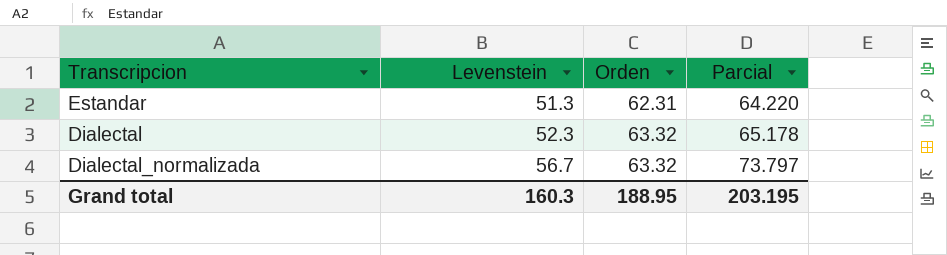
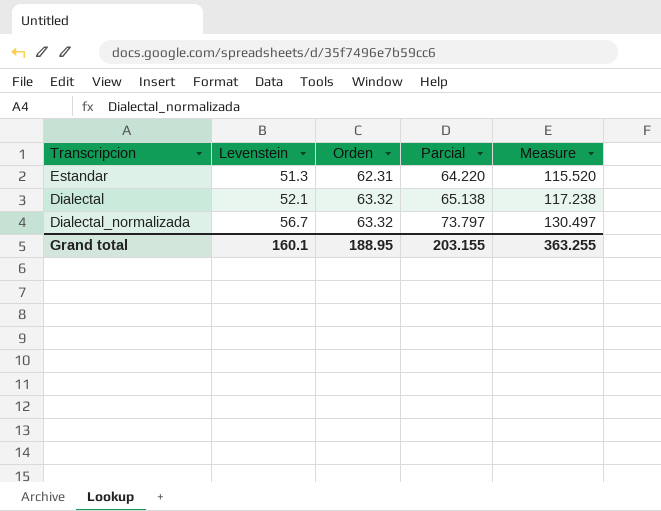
column Measure | formula: none -> [Levenstein] + [Parcial]
Dialectal | Levenstein: 52.3 -> 52.1
Dialectal | Parcial: 65.178 -> 65.138
Grand total | Levenstein: 160.3 -> 160.1
Grand total | Parcial: 203.195 -> 203.155

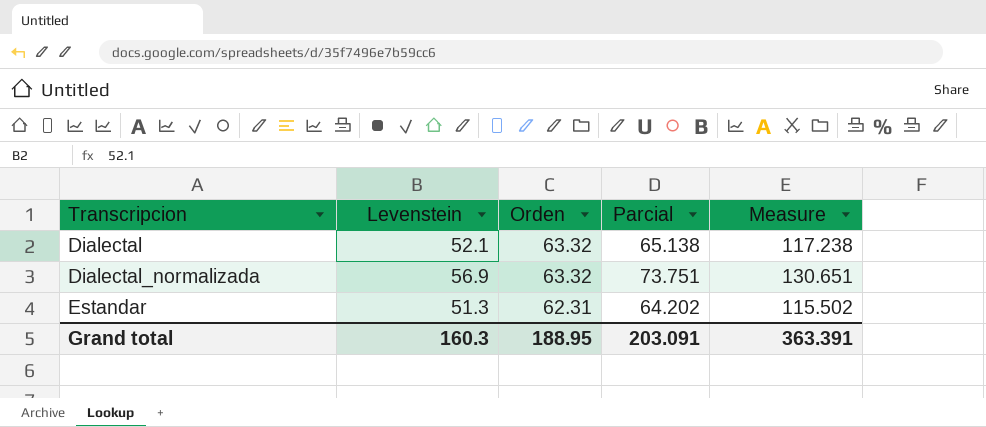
row order: Levenstein ascending -> Transcripcion ascending
Dialectal_normalizada | Levenstein: 56.7 -> 56.9
Dialectal_normalizada | Parcial: 73.797 -> 73.751
Dialectal_normalizada | Measure: 130.497 -> 130.651
Estandar | Parcial: 64.220 -> 64.202
Estandar | Measure: 115.520 -> 115.502
Grand total | Levenstein: 160.1 -> 160.3
Grand total | Parcial: 203.155 -> 203.091
Grand total | Measure: 363.255 -> 363.391

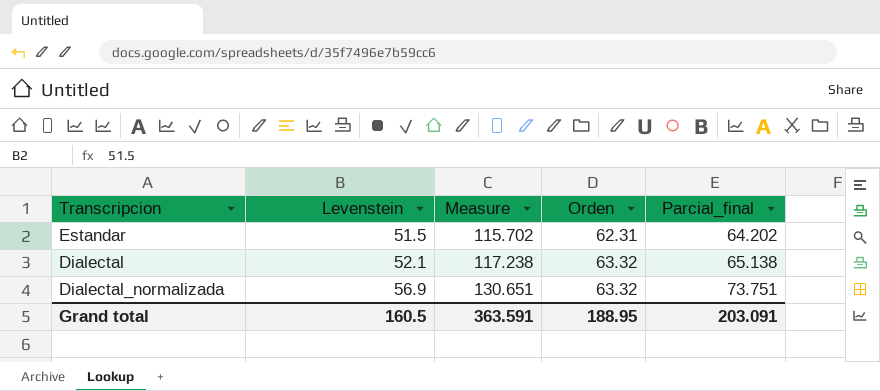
row order: Transcripcion ascending -> Levenstein ascending
column Measure | position: 5 -> 3
column name: Parcial -> Parcial_final
Estandar | Levenstein: 51.3 -> 51.5
Estandar | Measure: 115.502 -> 115.702
Grand total | Levenstein: 160.3 -> 160.5
Grand total | Measure: 363.391 -> 363.591

